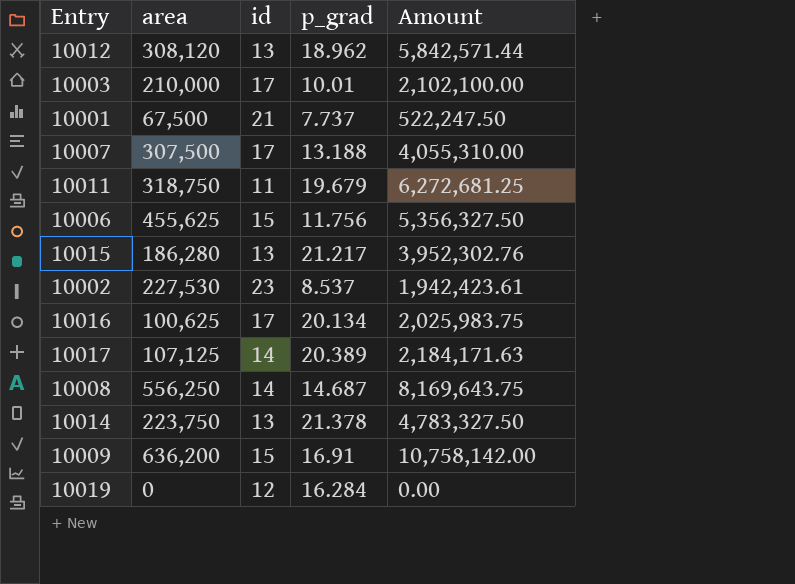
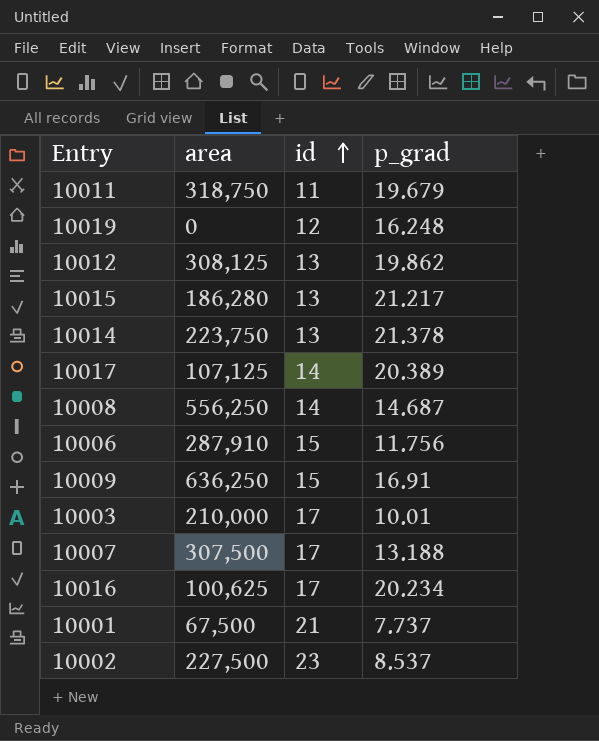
row order: none -> id ascending
column Amount | formula: [area] * [p_grad] -> none
10019 | p_grad: 16.284 -> 16.248
10012 | area: 308,120 -> 308,125
10012 | p_grad: 18.962 -> 19.862
10006 | area: 455,625 -> 287,910
10009 | area: 636,200 -> 636,250
10016 | p_grad: 20.134 -> 20.234
10002 | area: 227,530 -> 227,500

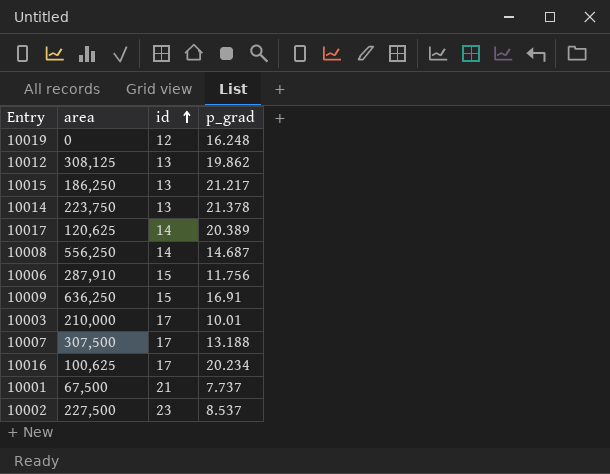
row 10011: 318,750 | 11 | 19.679 -> none
10015 | area: 186,280 -> 186,250
10017 | area: 107,125 -> 120,625

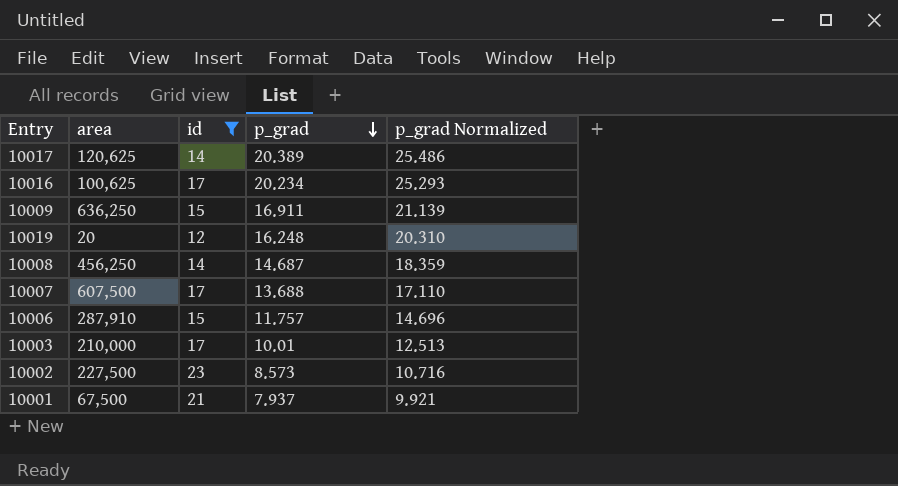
filter: none -> id != 13
row order: id ascending -> p_grad descending
column p_grad Normalized | formula: none -> [p_grad] * 1.25
10009 | p_grad: 16.91 -> 16.911
10019 | area: 0 -> 20
10008 | area: 556,250 -> 456,250
10007 | area: 307,500 -> 607,500
10007 | p_grad: 13.188 -> 13.688
10006 | p_grad: 11.756 -> 11.757
10002 | p_grad: 8.537 -> 8.573
10001 | p_grad: 7.737 -> 7.937

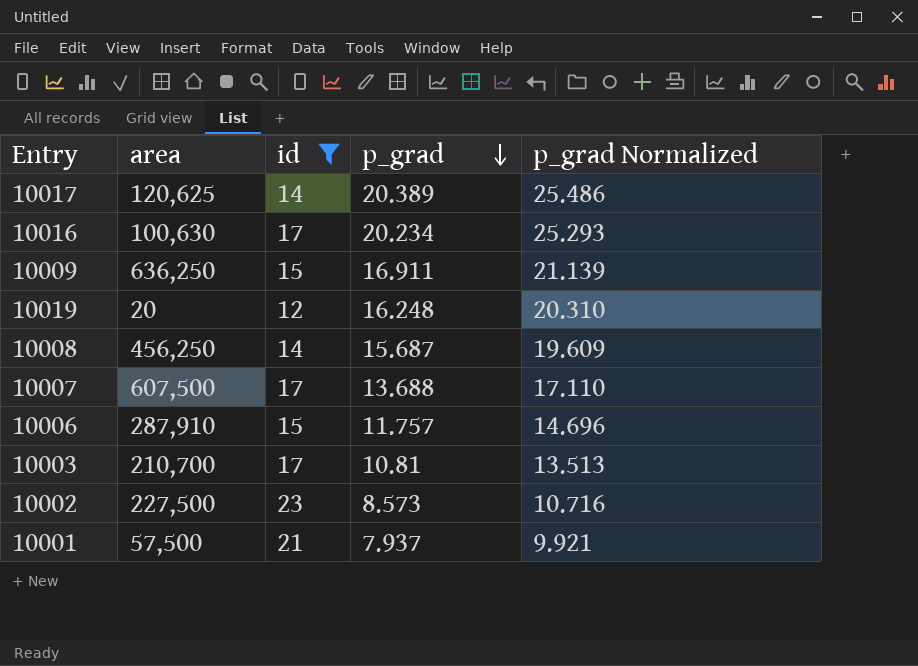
10016 | area: 100,625 -> 100,630
10008 | p_grad: 14.687 -> 15.687
10008 | p_grad Normalized: 18.359 -> 19.609
10003 | area: 210,000 -> 210,700
10003 | p_grad: 10.01 -> 10.81
10003 | p_grad Normalized: 12.513 -> 13.513
10001 | area: 67,500 -> 57,500

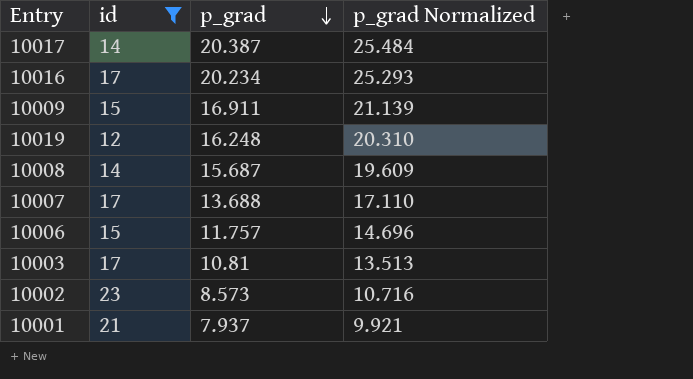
column area | position: 2 -> none
10017 | p_grad: 20.389 -> 20.387
10017 | p_grad Normalized: 25.486 -> 25.484

